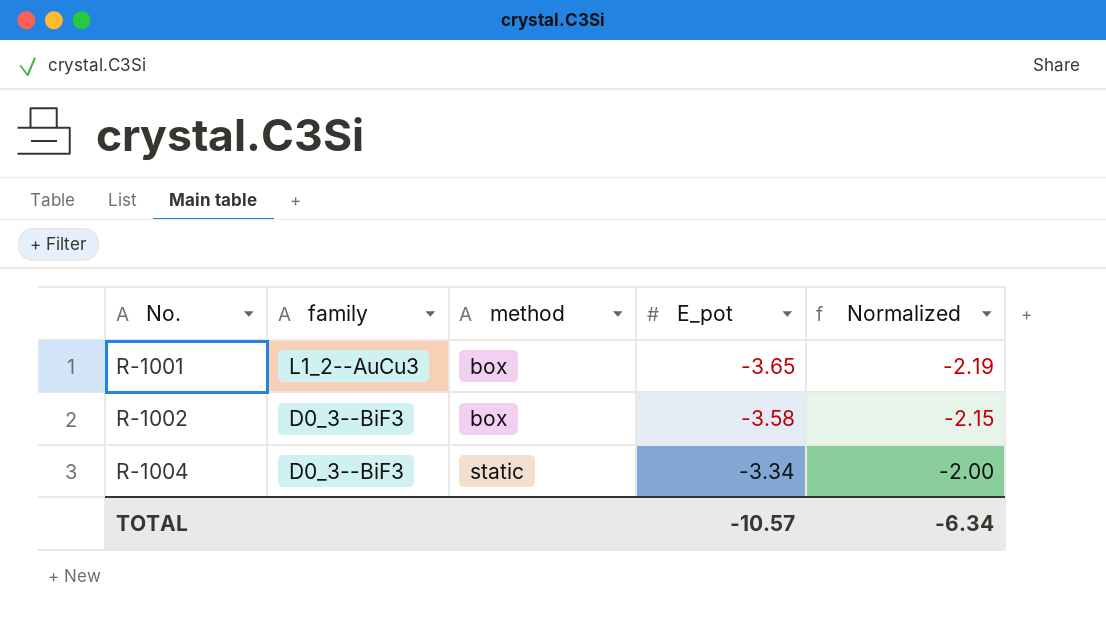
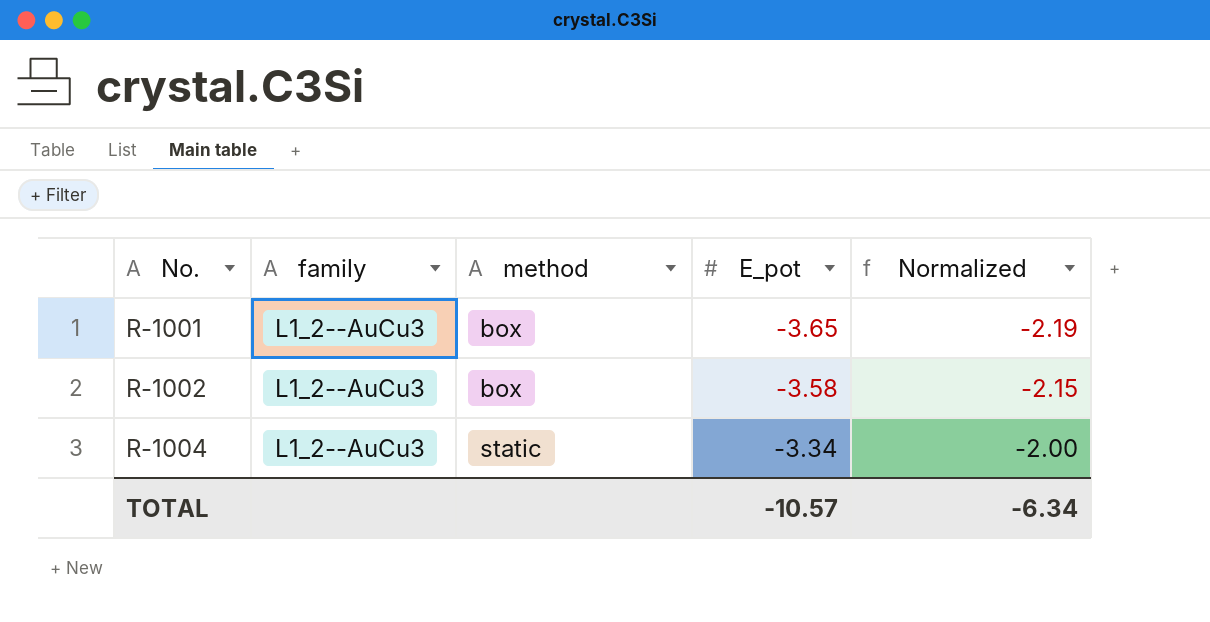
R-1002 | family: D0_3--BiF3 -> L1_2--AuCu3
R-1004 | family: D0_3--BiF3 -> L1_2--AuCu3

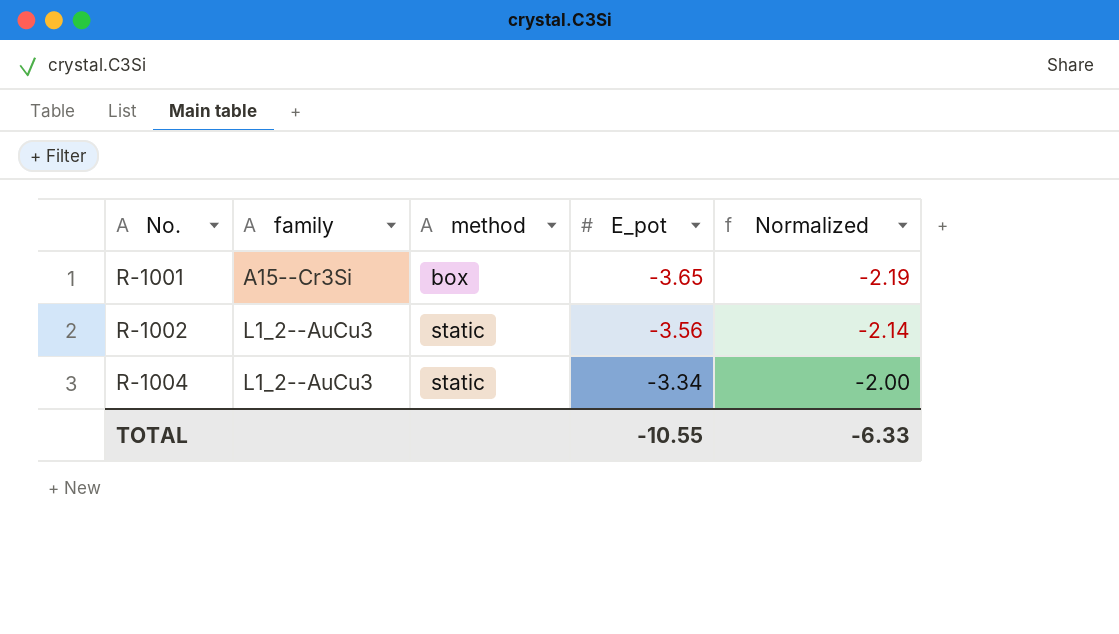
R-1001 | family: L1_2--AuCu3 -> A15--Cr3Si
R-1002 | method: box -> static
R-1002 | E_pot: -3.58 -> -3.56
R-1002 | Normalized: -2.15 -> -2.14
TOTAL | E_pot: -10.57 -> -10.55
TOTAL | Normalized: -6.34 -> -6.33

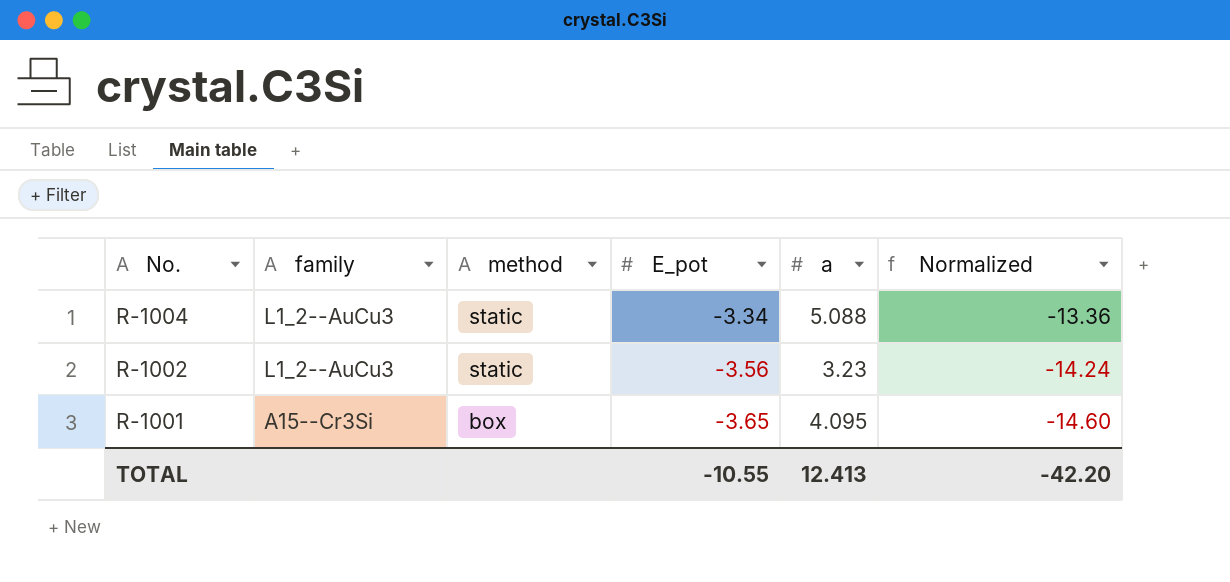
row order: No. ascending -> No. descending
column a | position: none -> 5
column Normalized | formula: [E_pot] * 0.6 -> [E_pot] * 4
TOTAL | Normalized: -6.33 -> -42.20

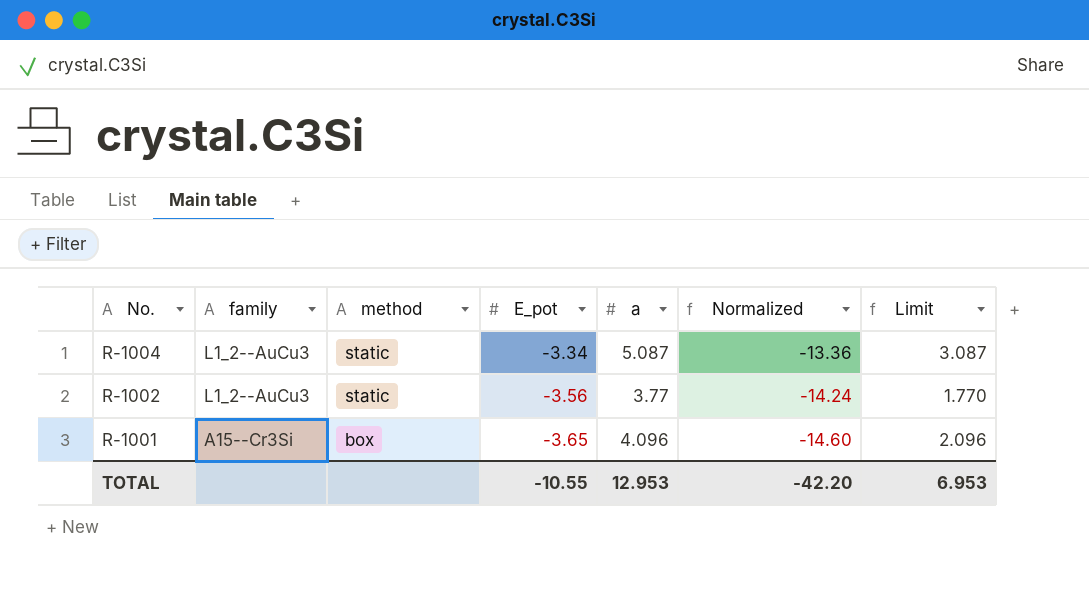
column Limit | formula: none -> [a] - 2
R-1004 | a: 5.088 -> 5.087
R-1002 | a: 3.23 -> 3.77
R-1001 | a: 4.095 -> 4.096
TOTAL | a: 12.413 -> 12.953

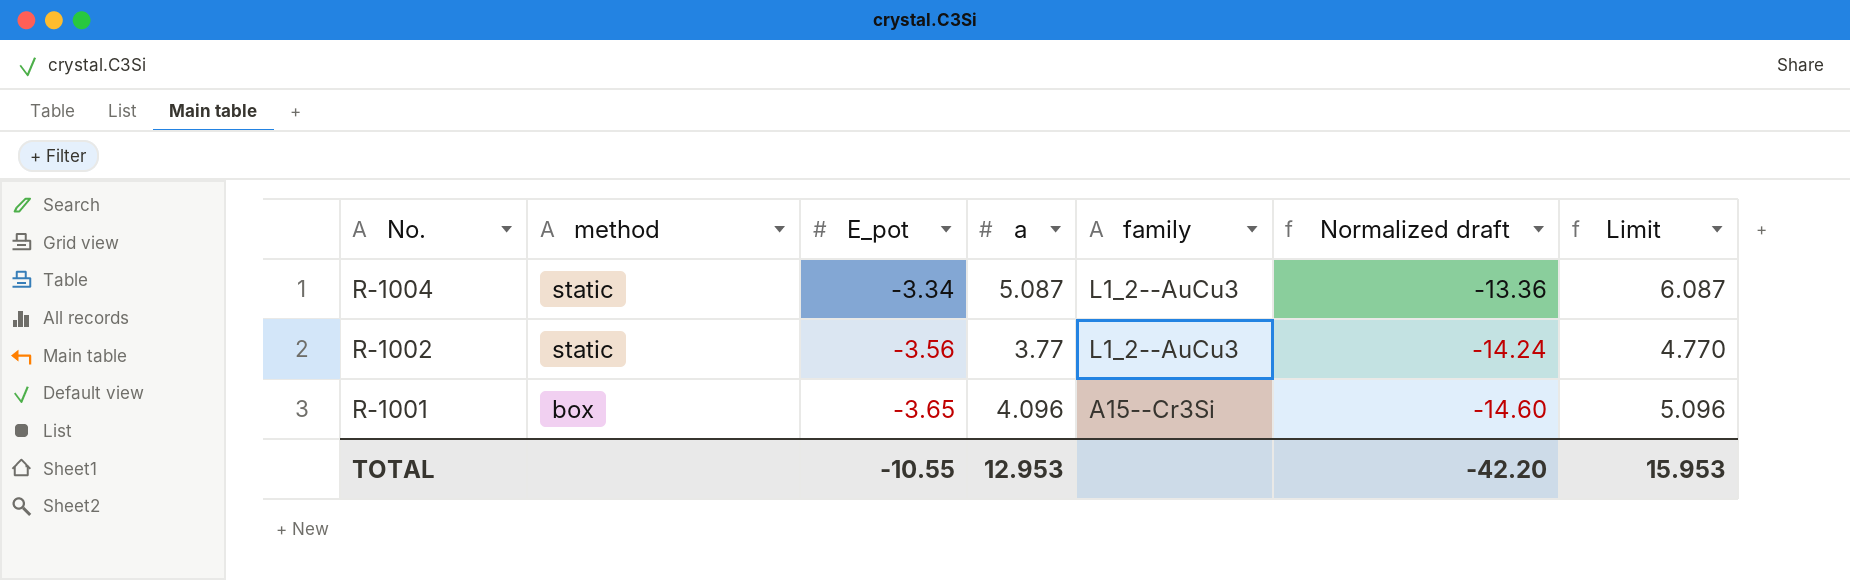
column family | position: 2 -> 5
column name: Normalized -> Normalized draft
column Limit | formula: [a] - 2 -> [a] + 1
TOTAL | Limit: 6.953 -> 15.953

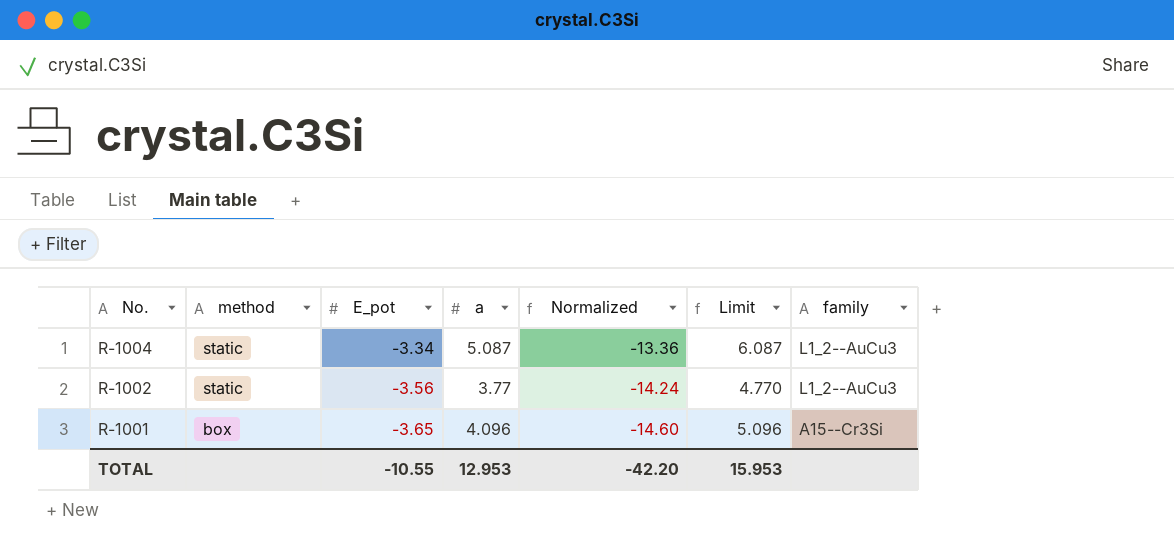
column name: Normalized draft -> Normalized
column family | position: 5 -> 7

